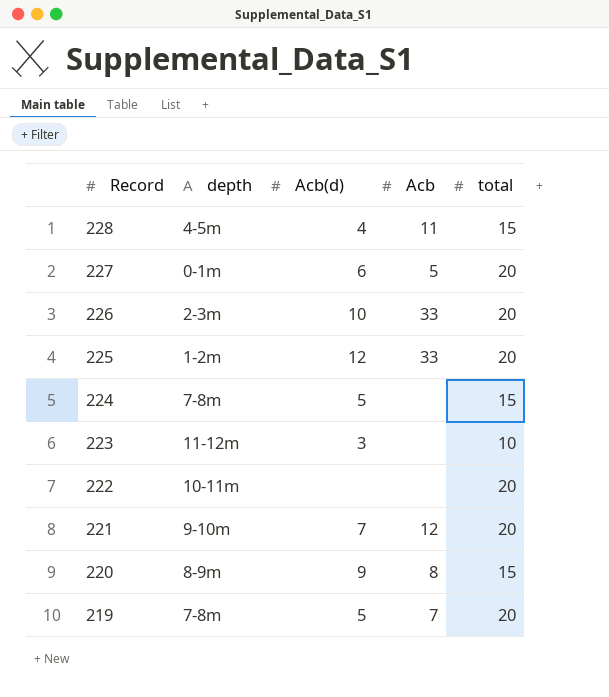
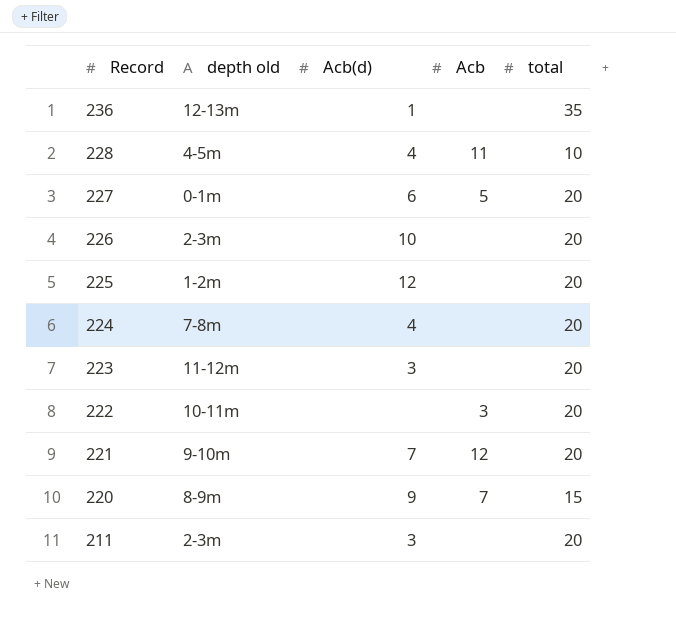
column name: depth -> depth old
row 219: 7-8m | 5 | 7 | 20 -> none
row 236: none -> 12-13m | 1 | none | 35
228 | total: 15 -> 10
226 | Acb: 33 -> none
225 | Acb: 33 -> none
224 | Acb(d): 5 -> 4
224 | total: 15 -> 20
223 | total: 10 -> 20
222 | Acb: none -> 3
220 | Acb: 8 -> 7
row 211: none -> 2-3m | 3 | none | 20

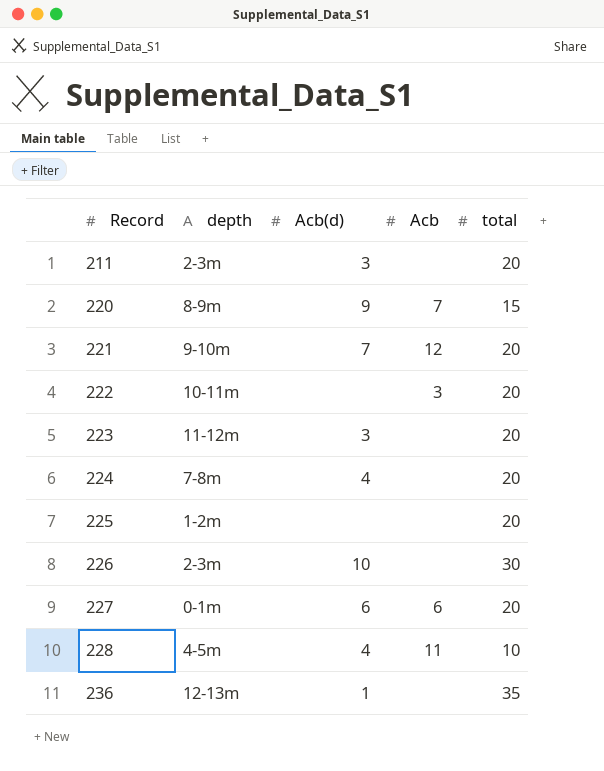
row order: Record descending -> Record ascending
column name: depth old -> depth
225 | Acb(d): 12 -> none
226 | total: 20 -> 30
227 | Acb: 5 -> 6

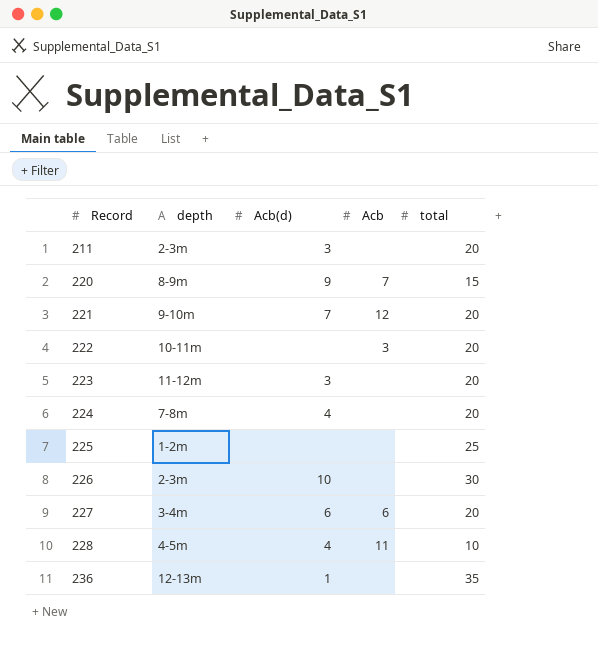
225 | total: 20 -> 25
227 | depth: 0-1m -> 3-4m

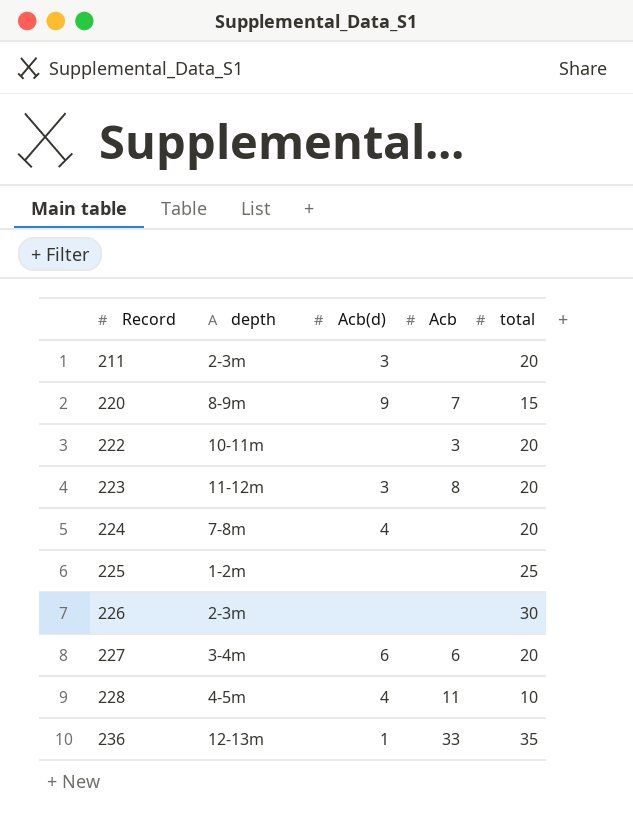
row 221: 9-10m | 7 | 12 | 20 -> none
223 | Acb: none -> 8
226 | Acb(d): 10 -> none
236 | Acb: none -> 33

